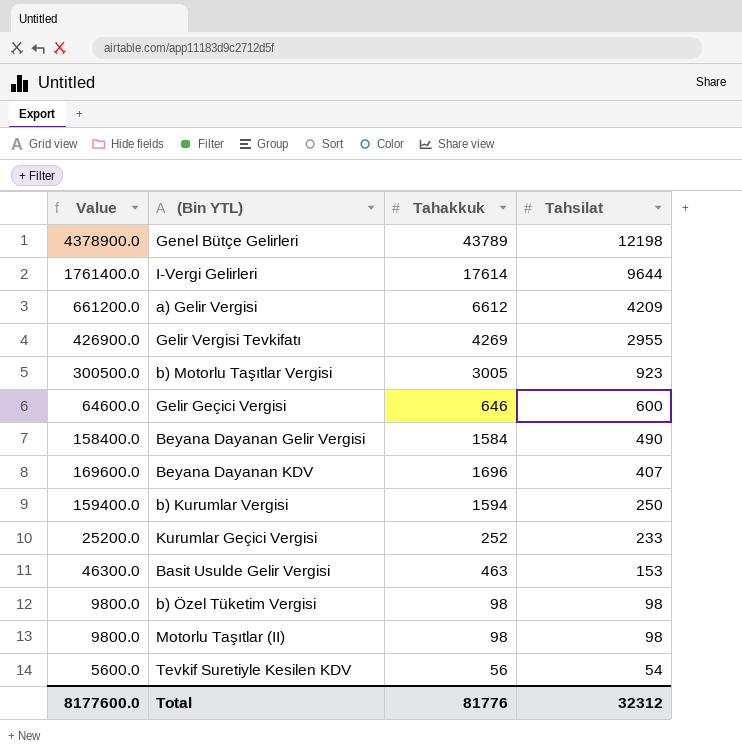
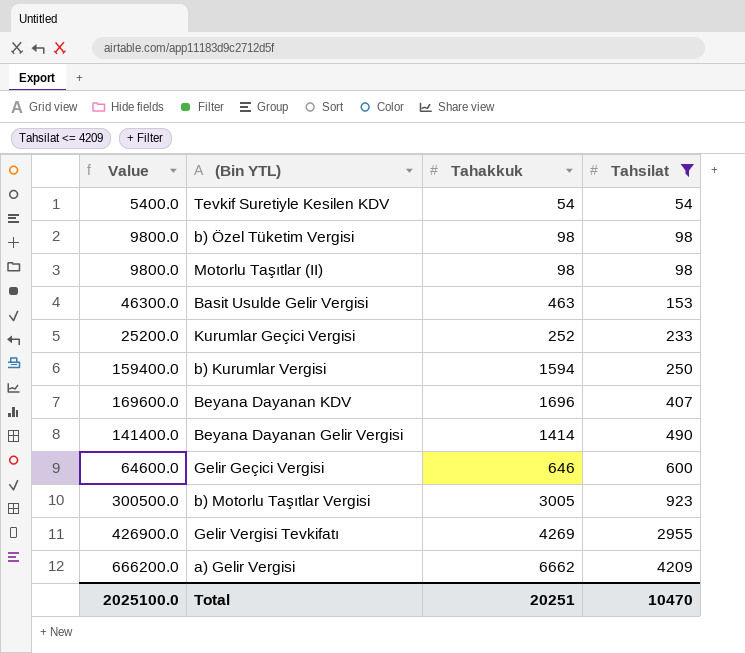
filter: none -> Tahsilat <= 4209
row order: Tahsilat descending -> Tahsilat ascending
Tevkif Suretiyle Kesilen KDV | Value: 5600.0 -> 5400.0
Tevkif Suretiyle Kesilen KDV | Tahakkuk: 56 -> 54
Beyana Dayanan Gelir Vergisi | Value: 158400.0 -> 141400.0
Beyana Dayanan Gelir Vergisi | Tahakkuk: 1584 -> 1414
a) Gelir Vergisi | Value: 661200.0 -> 666200.0
a) Gelir Vergisi | Tahakkuk: 6612 -> 6662
Total | Value: 8177600.0 -> 2025100.0
Total | Tahakkuk: 81776 -> 20251
Total | Tahsilat: 32312 -> 10470

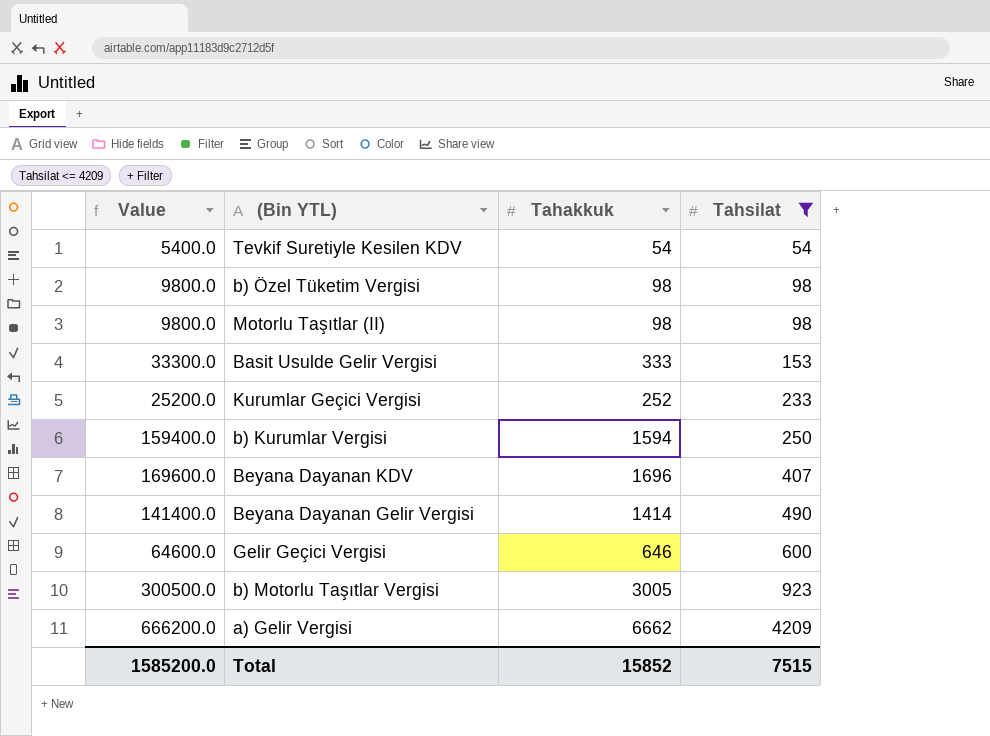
row Gelir Vergisi Tevkifatı: 426900.0 | 4269 | 2955 -> none
Basit Usulde Gelir Vergisi | Value: 46300.0 -> 33300.0
Basit Usulde Gelir Vergisi | Tahakkuk: 463 -> 333
Total | Value: 2025100.0 -> 1585200.0
Total | Tahakkuk: 20251 -> 15852
Total | Tahsilat: 10470 -> 7515

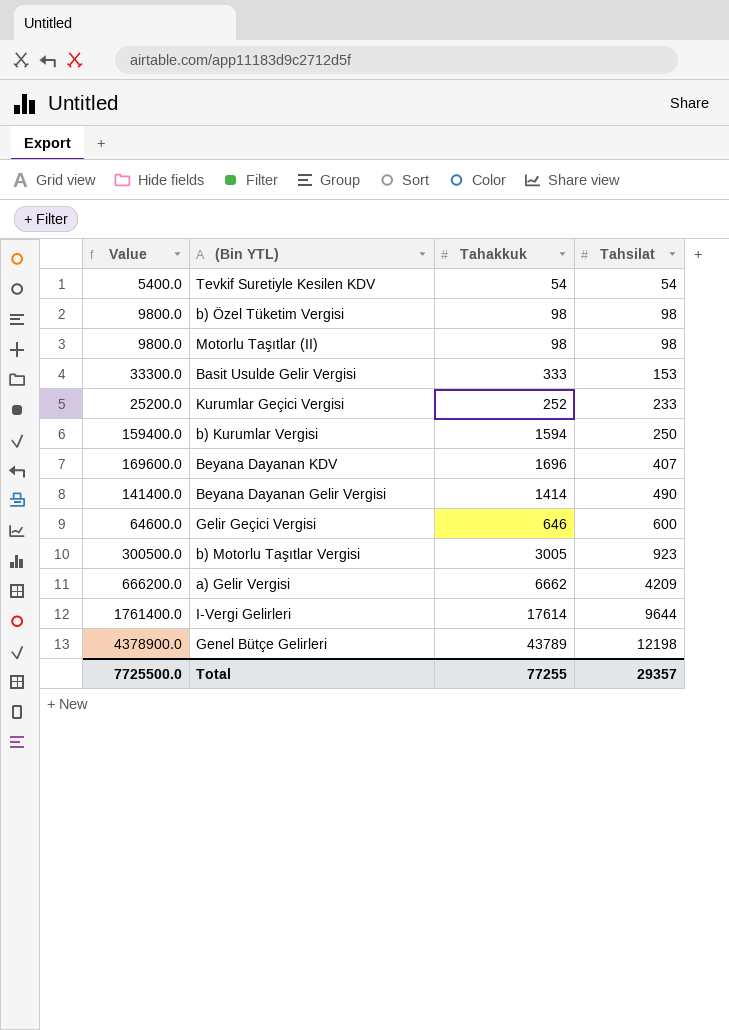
filter: Tahsilat <= 4209 -> none
Total | Value: 1585200.0 -> 7725500.0
Total | Tahakkuk: 15852 -> 77255
Total | Tahsilat: 7515 -> 29357

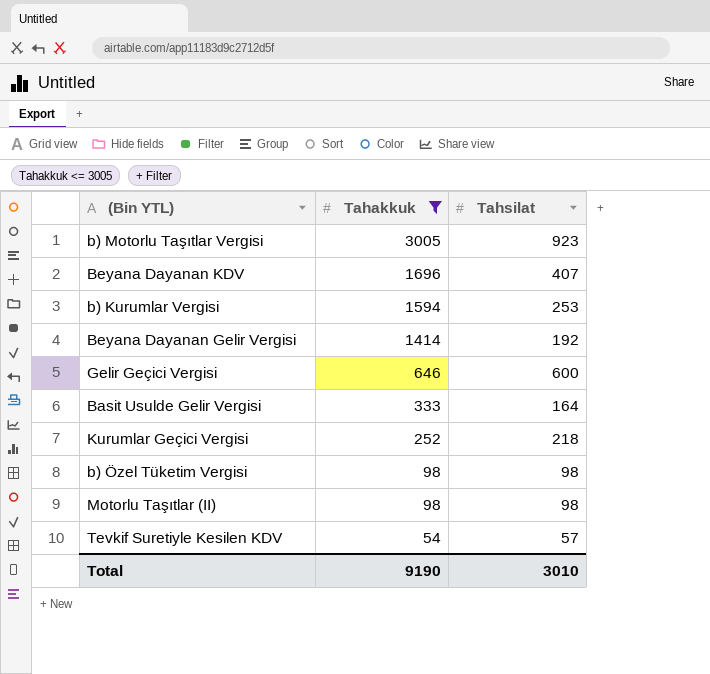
filter: none -> Tahakkuk <= 3005
row order: Tahsilat ascending -> Tahakkuk descending
column Value | formula: [Tahakkuk] * 100 -> none
b) Kurumlar Vergisi | Tahsilat: 250 -> 253
Beyana Dayanan Gelir Vergisi | Tahsilat: 490 -> 192
Basit Usulde Gelir Vergisi | Tahsilat: 153 -> 164
Kurumlar Geçici Vergisi | Tahsilat: 233 -> 218
Tevkif Suretiyle Kesilen KDV | Tahsilat: 54 -> 57
Total | Tahakkuk: 77255 -> 9190
Total | Tahsilat: 29357 -> 3010

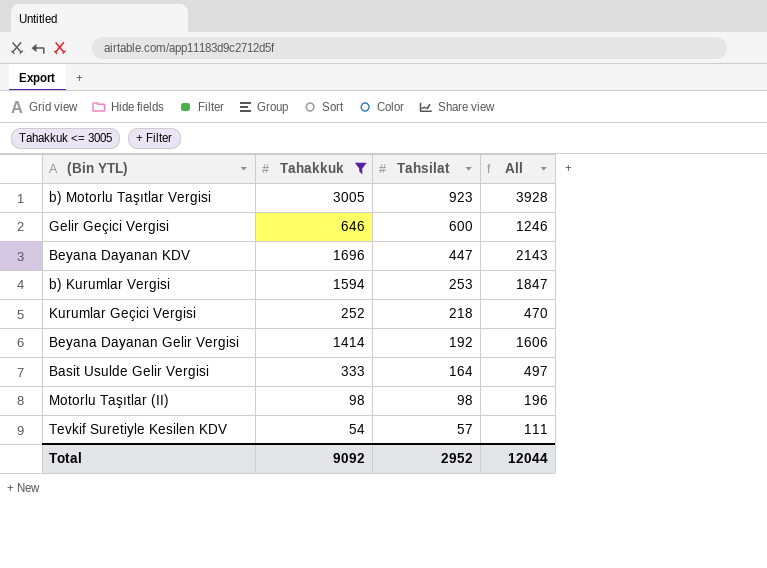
row order: Tahakkuk descending -> Tahsilat descending
column All | formula: none -> [Tahakkuk] + [Tahsilat]
row b) Özel Tüketim Vergisi: 98 | 98 -> none
Beyana Dayanan KDV | Tahsilat: 407 -> 447
Total | Tahakkuk: 9190 -> 9092
Total | Tahsilat: 3010 -> 2952

